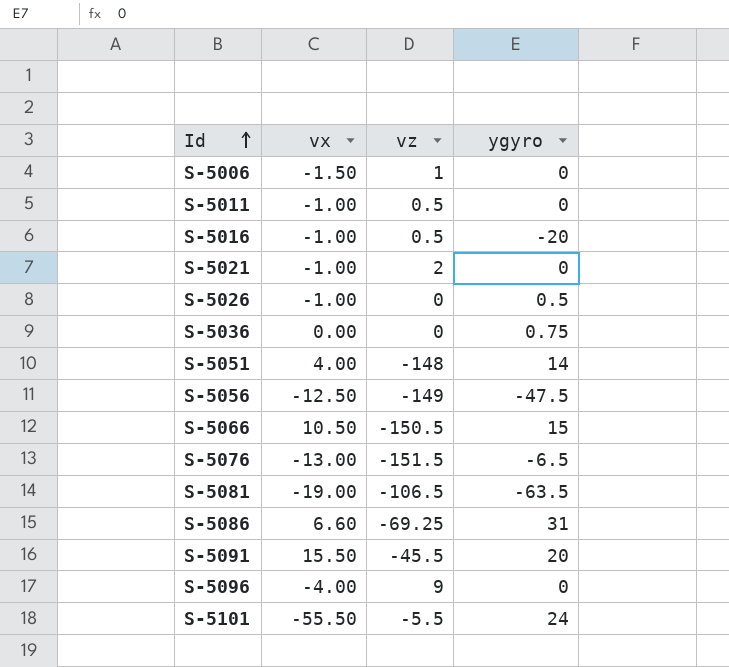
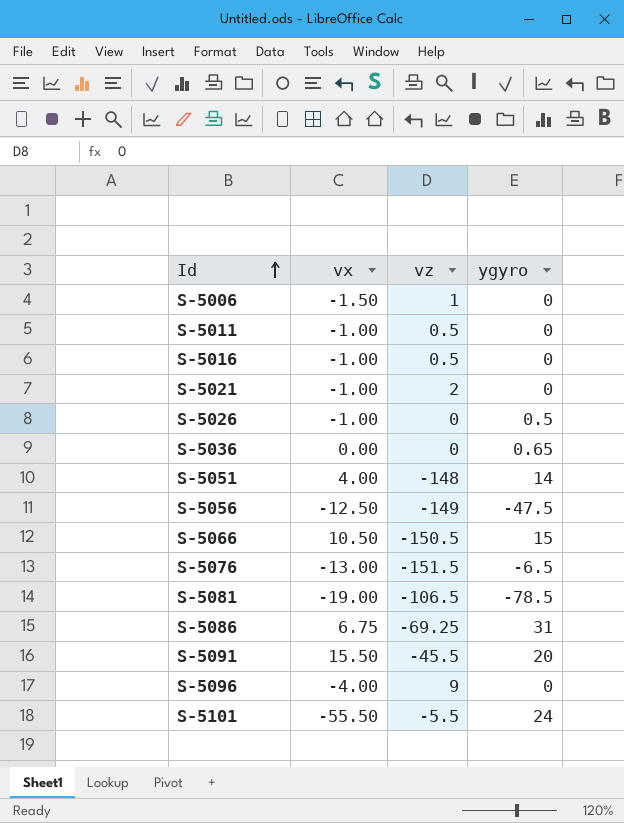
S-5016 | ygyro: -20 -> 0
S-5036 | ygyro: 0.75 -> 0.65
S-5081 | ygyro: -63.5 -> -78.5
S-5086 | vx: 6.60 -> 6.75

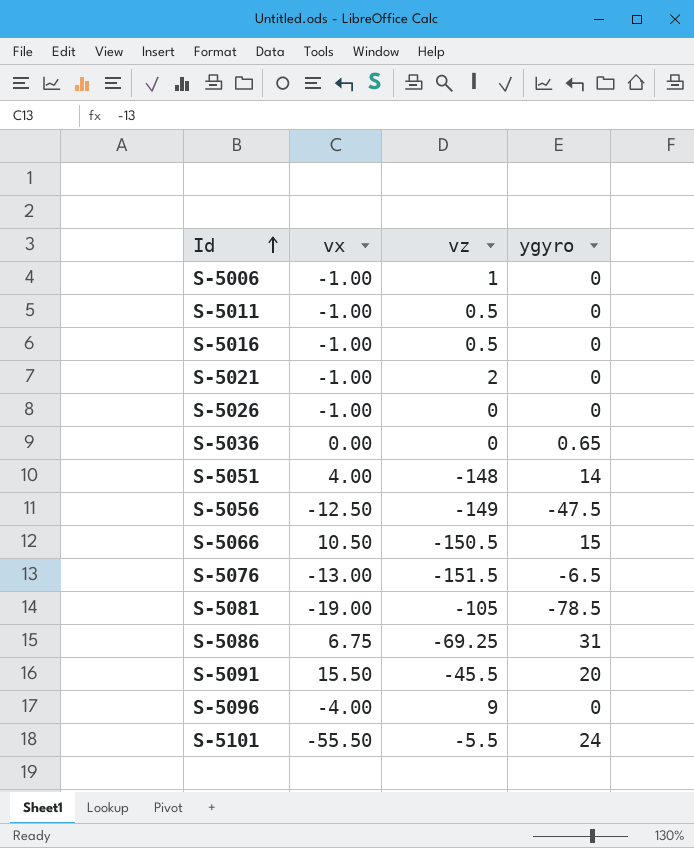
S-5006 | vx: -1.50 -> -1.00
S-5026 | ygyro: 0.5 -> 0
S-5081 | vz: -106.5 -> -105

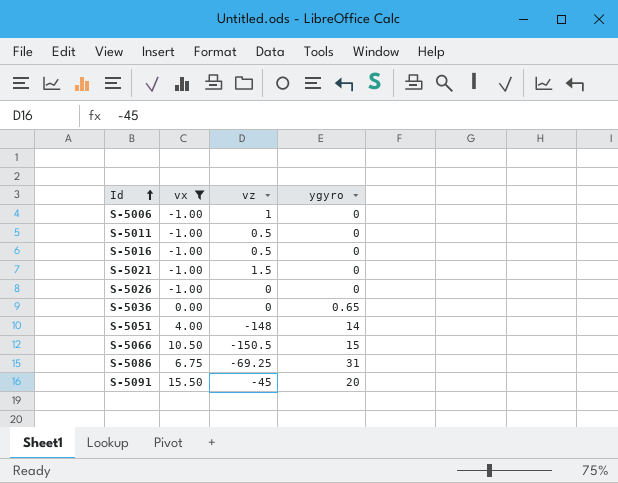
filter: none -> vx >= -1.00
S-5021 | vz: 2 -> 1.5
S-5091 | vz: -45.5 -> -45

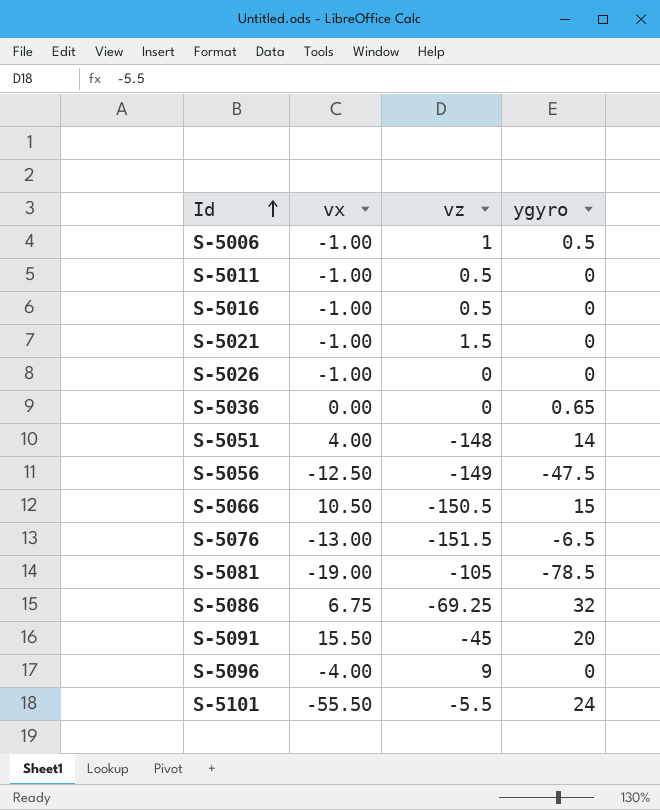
filter: vx >= -1.00 -> none
S-5006 | ygyro: 0 -> 0.5
S-5086 | ygyro: 31 -> 32

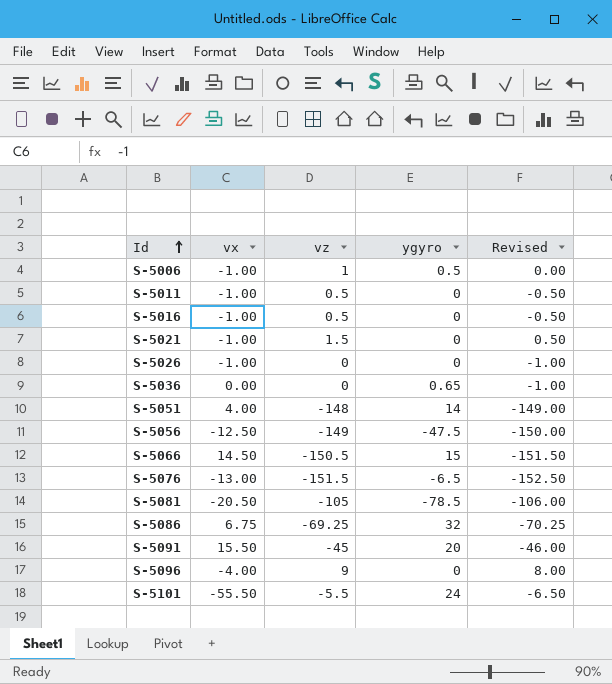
column Revised | formula: none -> [vz] - 1
S-5066 | vx: 10.50 -> 14.50
S-5081 | vx: -19.00 -> -20.50

